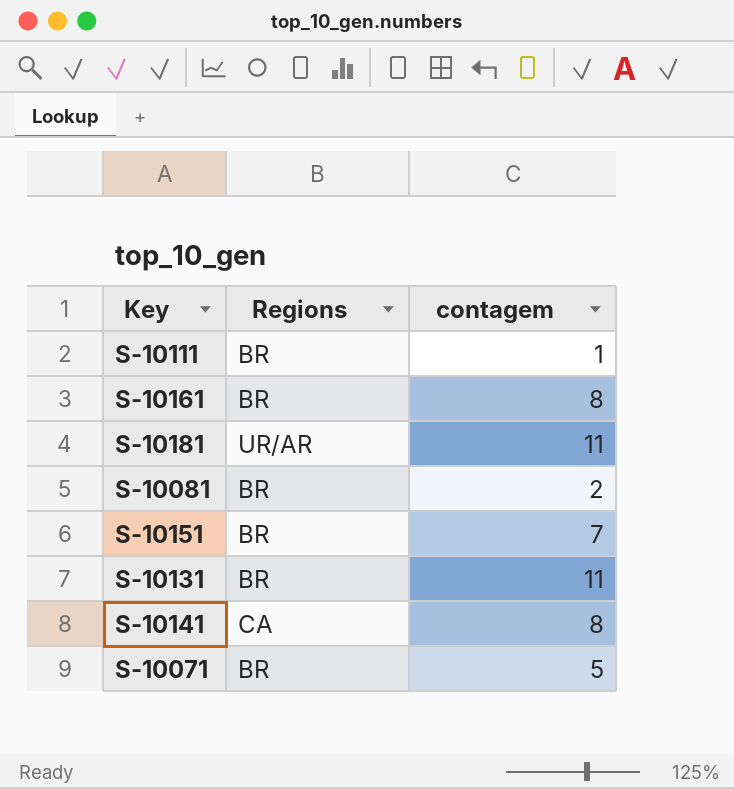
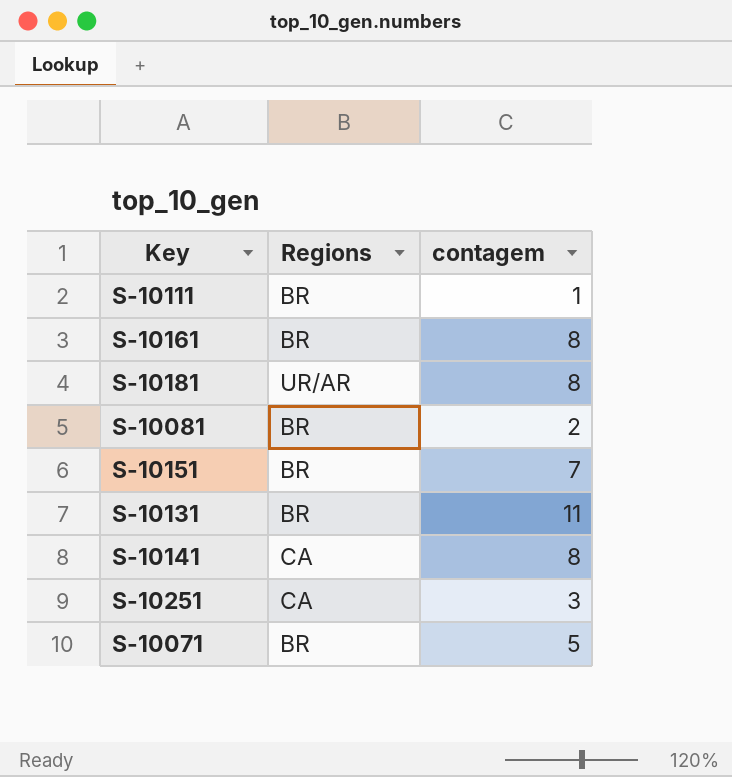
S-10181 | contagem: 11 -> 8
row S-10251: none -> CA | 3

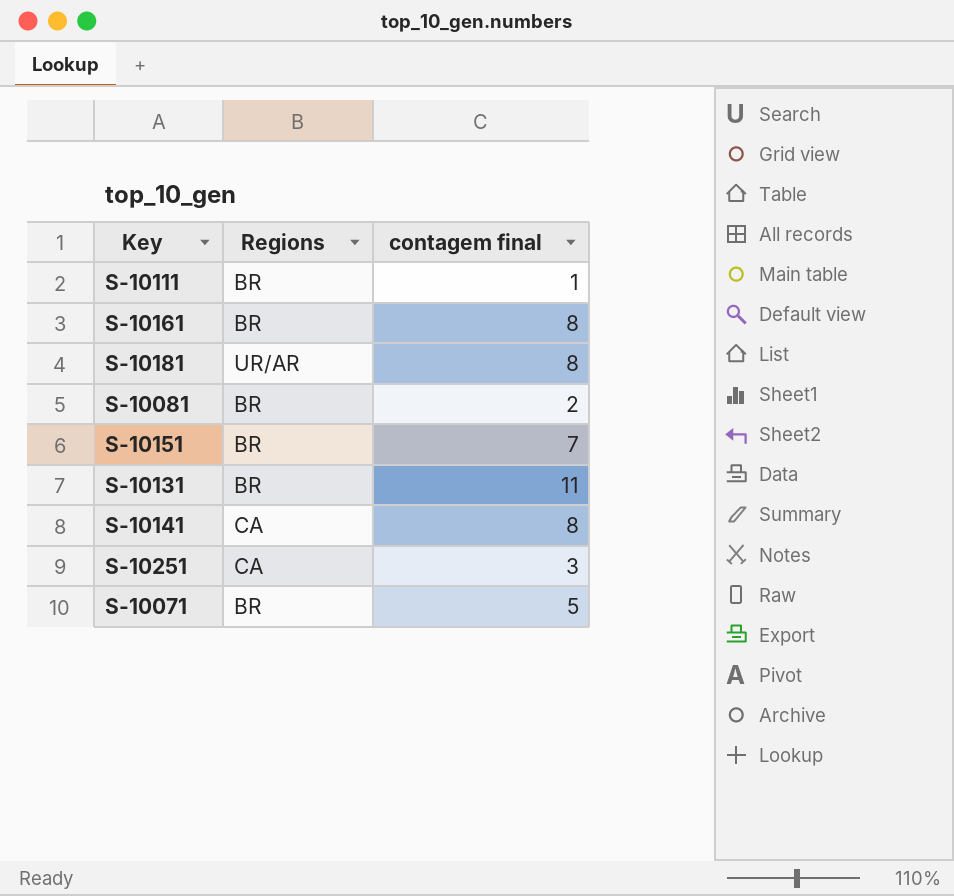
column name: contagem -> contagem final

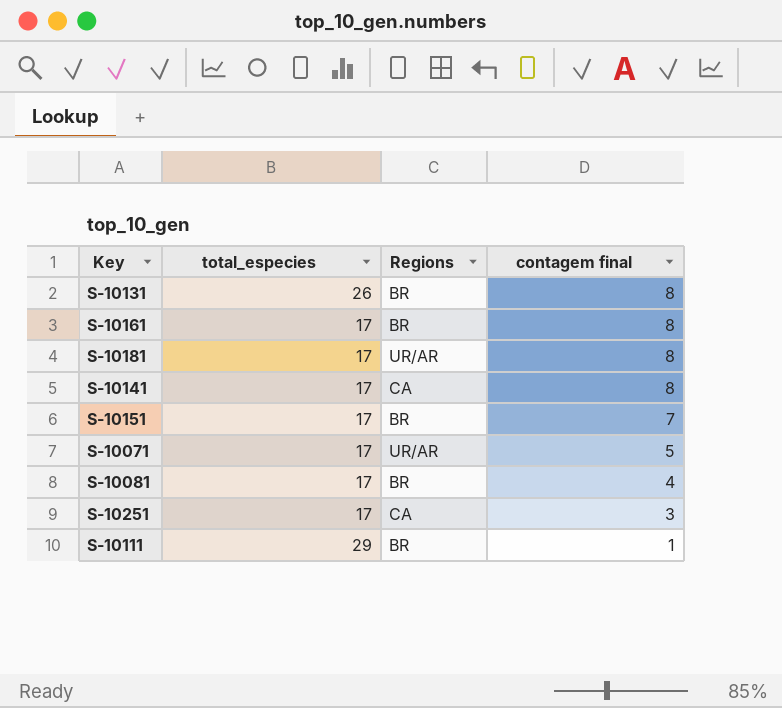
row order: none -> contagem final descending
column total_especies | position: none -> 2
S-10131 | contagem final: 11 -> 8
S-10071 | Regions: BR -> UR/AR
S-10081 | contagem final: 2 -> 4

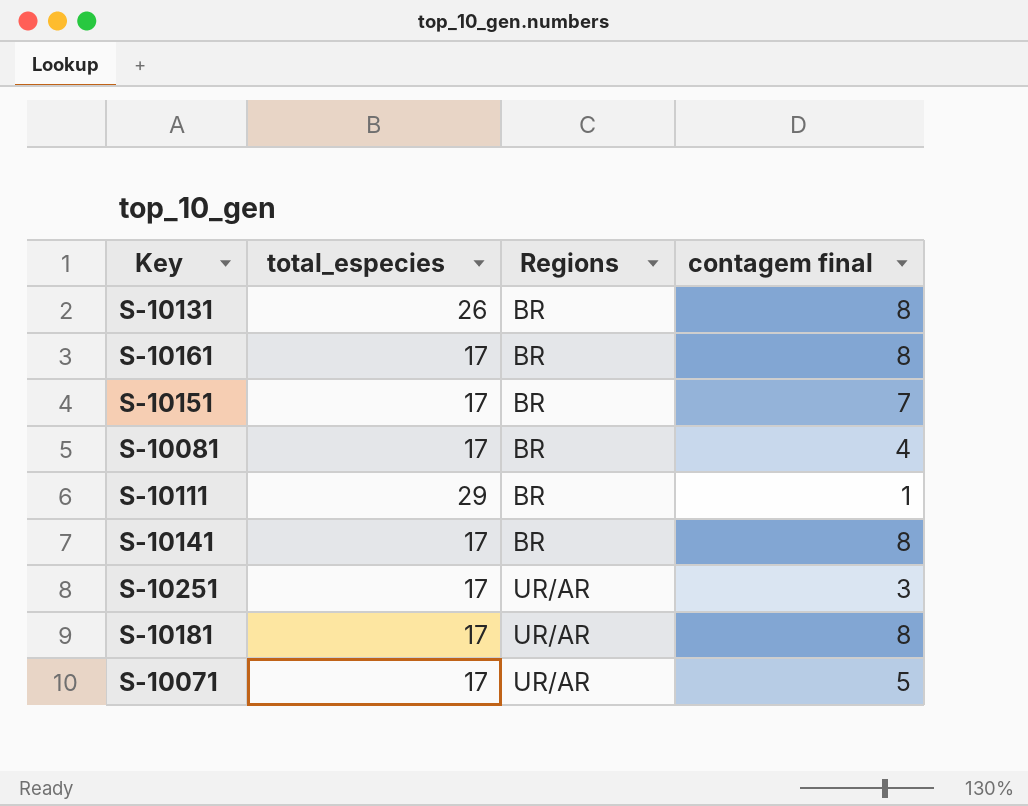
row order: contagem final descending -> Regions ascending
S-10141 | Regions: CA -> BR
S-10251 | Regions: CA -> UR/AR

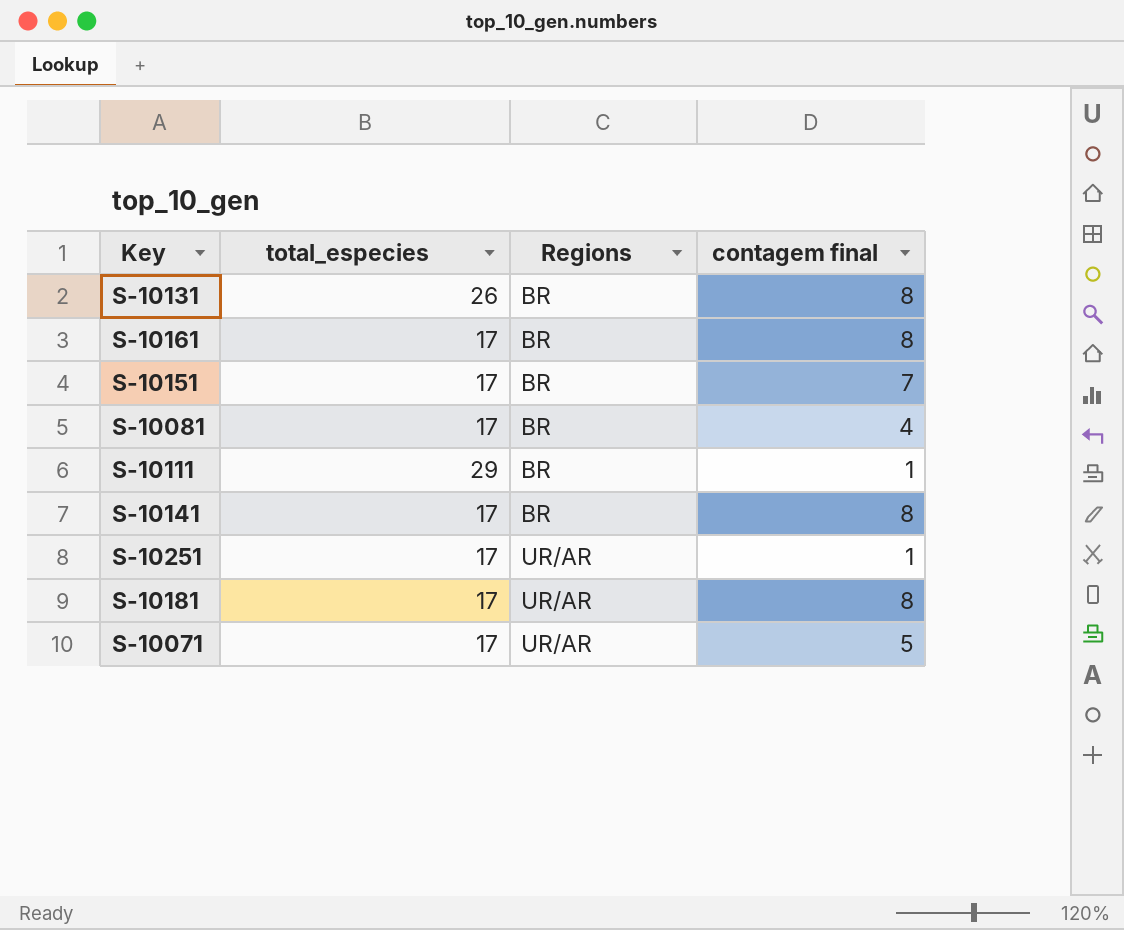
S-10251 | contagem final: 3 -> 1

